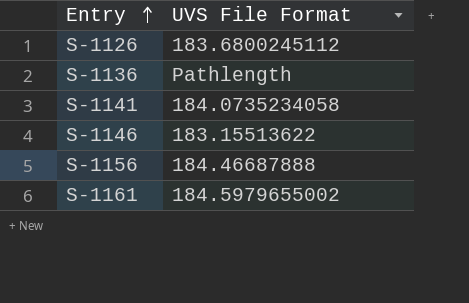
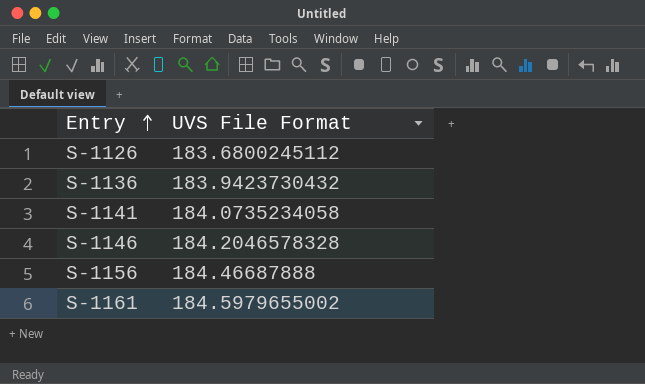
S-1136 | UVS File Format: Pathlength -> 183.9423730432
S-1146 | UVS File Format: 183.15513622 -> 184.2046578328

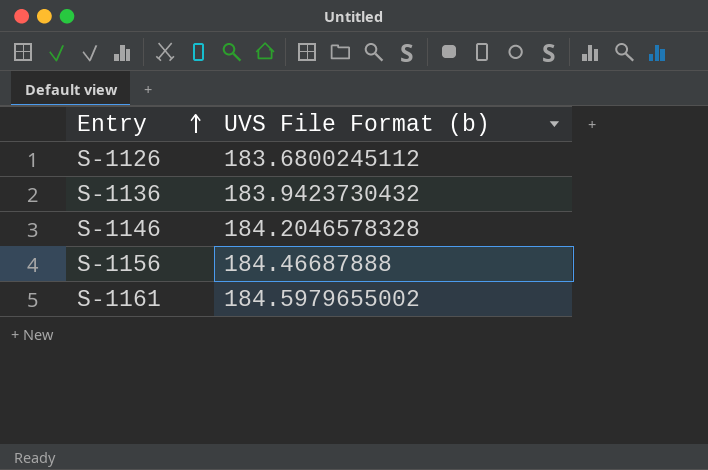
column name: UVS File Format -> UVS File Format (b)
row S-1141: 184.0735234058 -> none

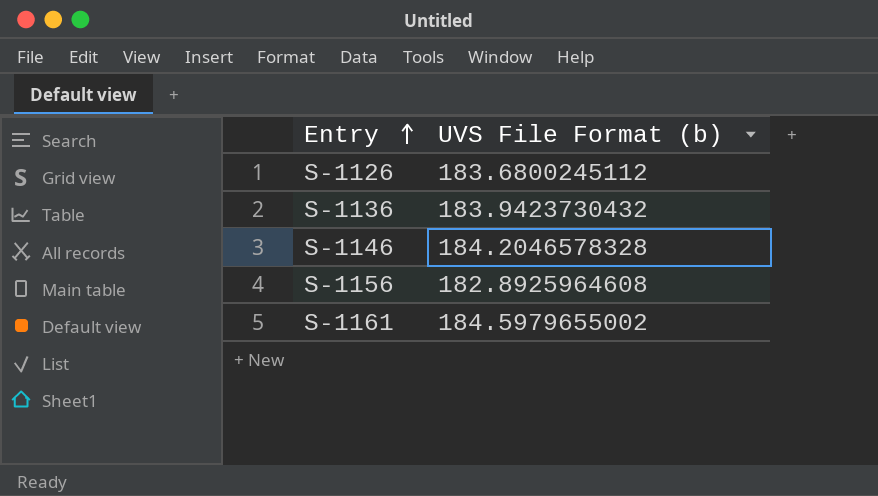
S-1156 | UVS File Format (b): 184.46687888 -> 182.8925964608

